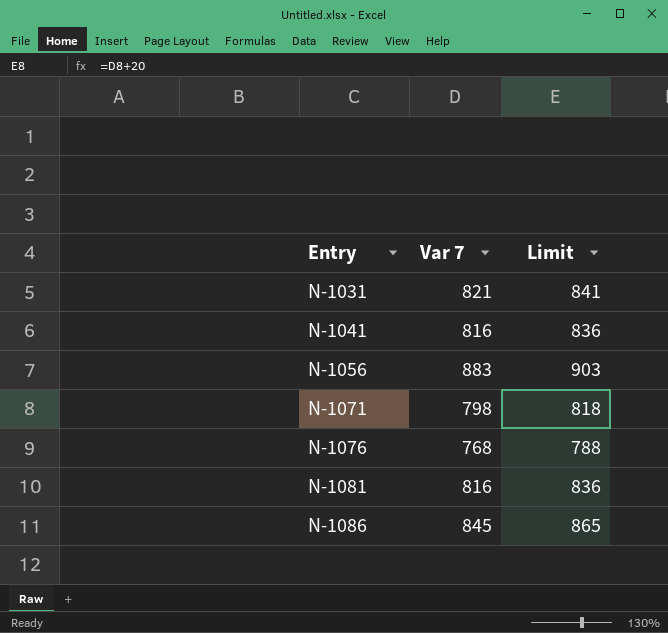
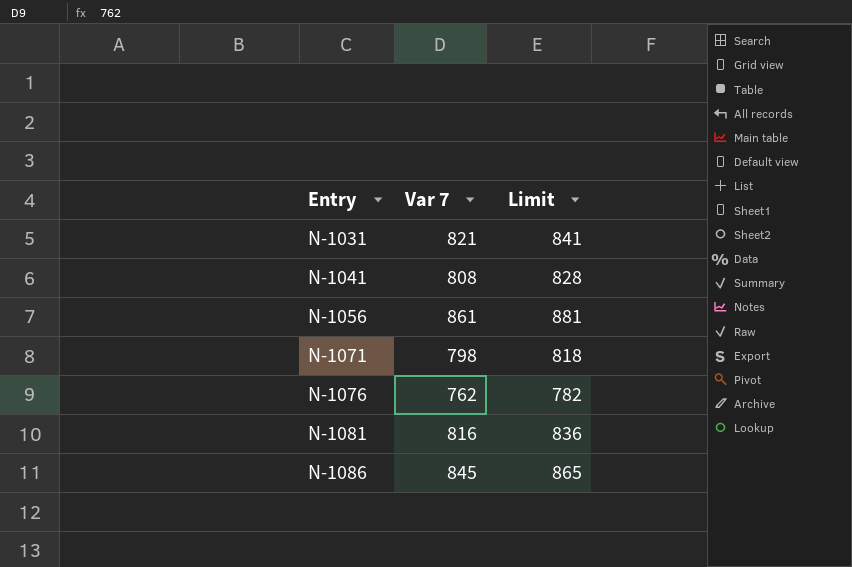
N-1041 | Var 7: 816 -> 808
N-1041 | Limit: 836 -> 828
N-1056 | Var 7: 883 -> 861
N-1056 | Limit: 903 -> 881
N-1076 | Var 7: 768 -> 762
N-1076 | Limit: 788 -> 782

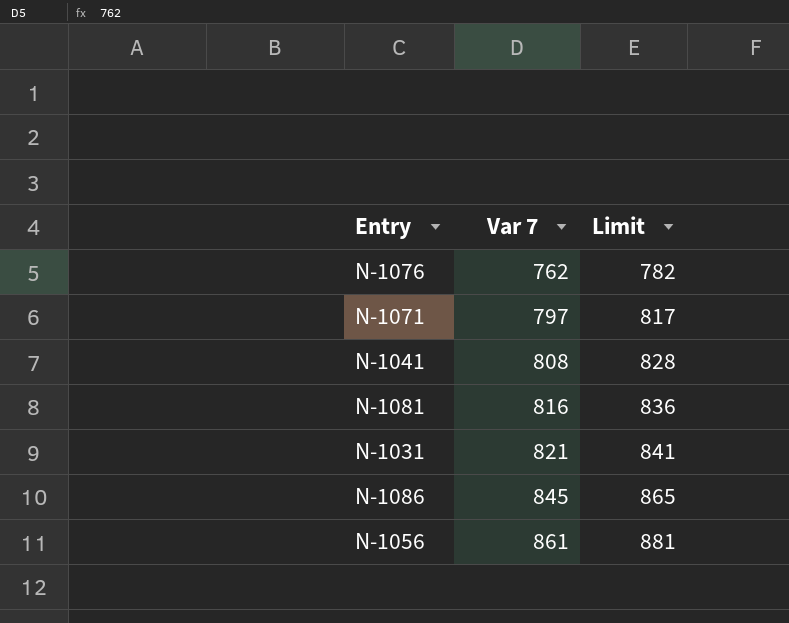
row order: Entry ascending -> Var 7 ascending
N-1071 | Var 7: 798 -> 797
N-1071 | Limit: 818 -> 817

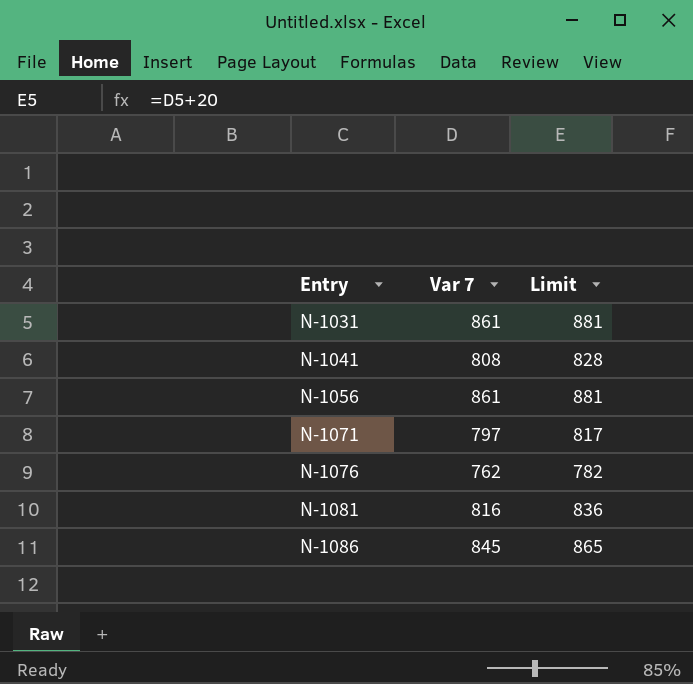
row order: Var 7 ascending -> Entry ascending
N-1031 | Var 7: 821 -> 861
N-1031 | Limit: 841 -> 881

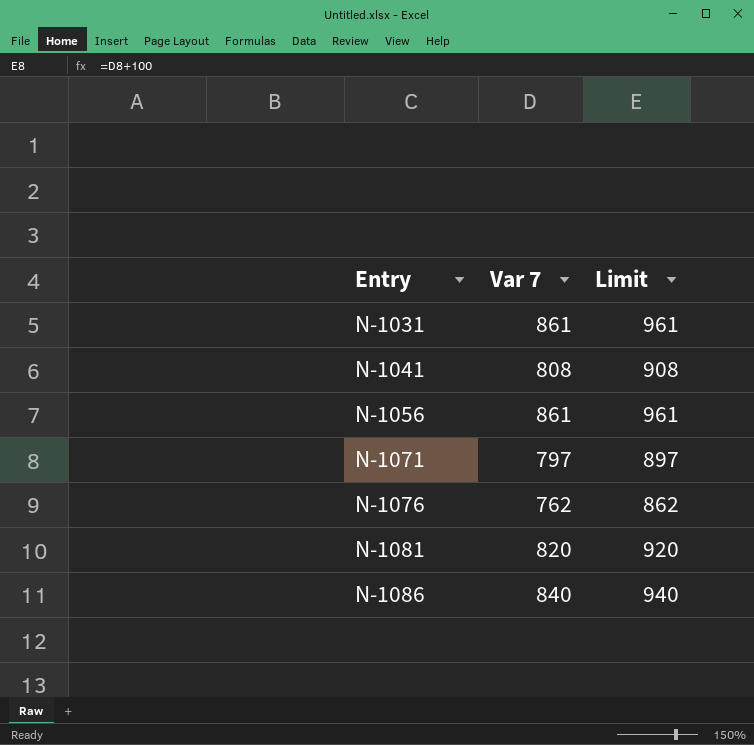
column Limit | formula: [Var 7] + 20 -> [Var 7] + 100
N-1081 | Var 7: 816 -> 820
N-1086 | Var 7: 845 -> 840

